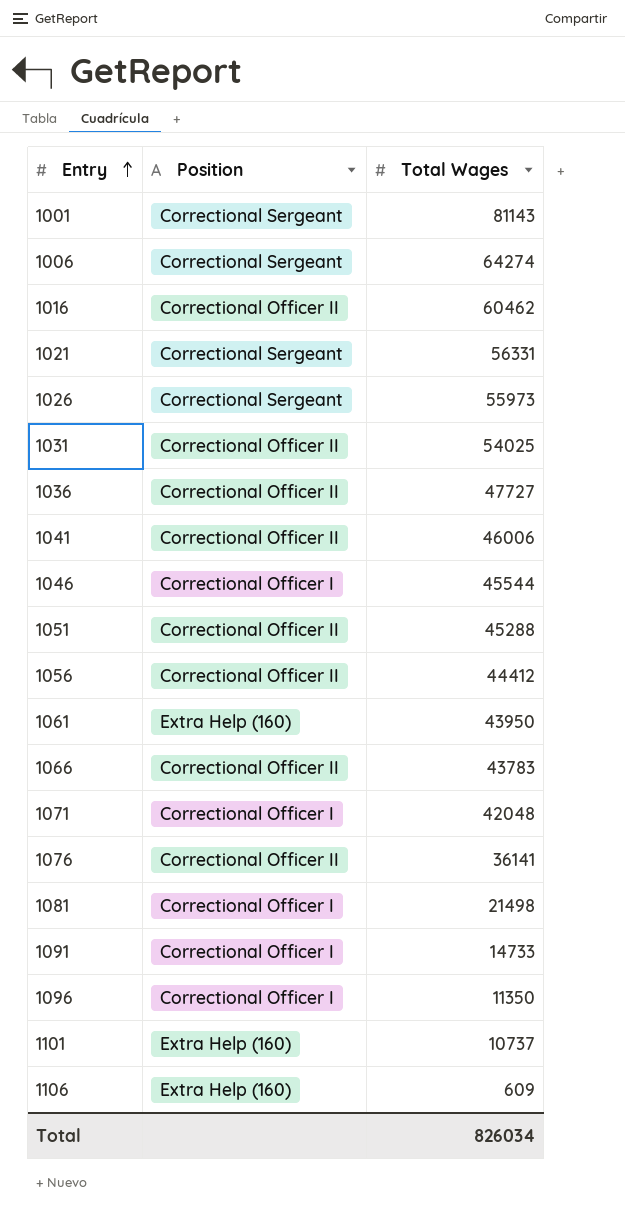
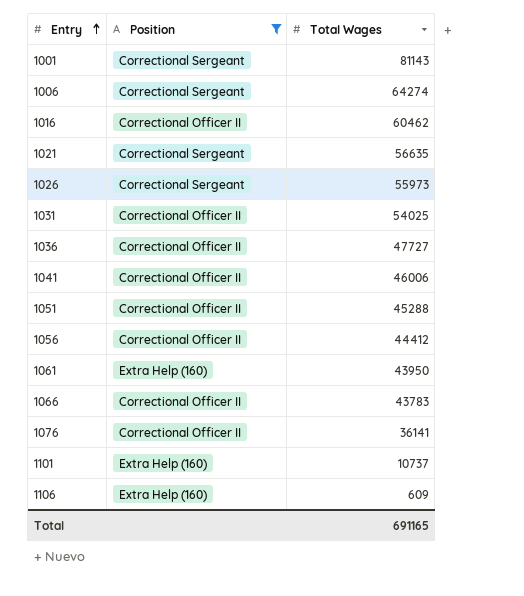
filter: none -> Position != Correctional Officer I
1021 | Total Wages: 56331 -> 56635
Total | Total Wages: 826034 -> 691165

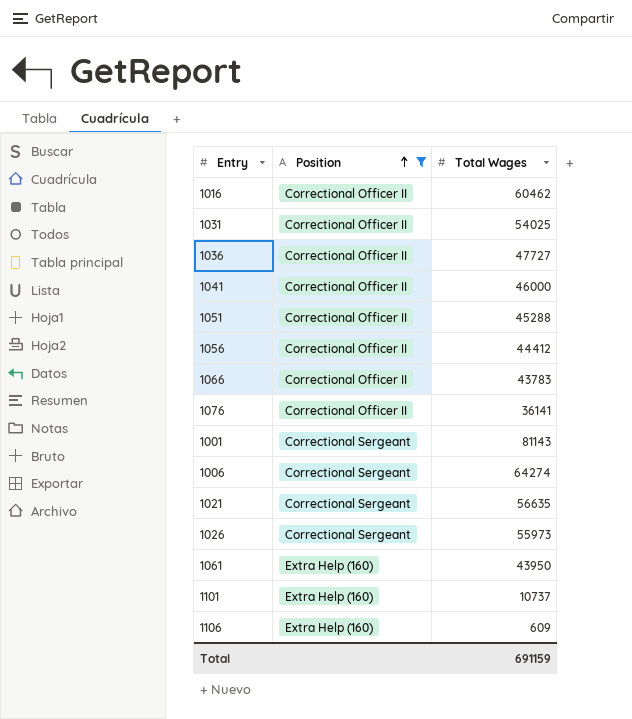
row order: Entry ascending -> Position ascending
1041 | Total Wages: 46006 -> 46000
Total | Total Wages: 691165 -> 691159

